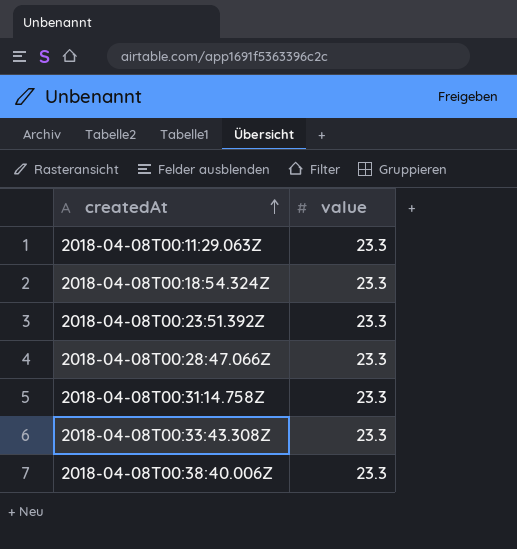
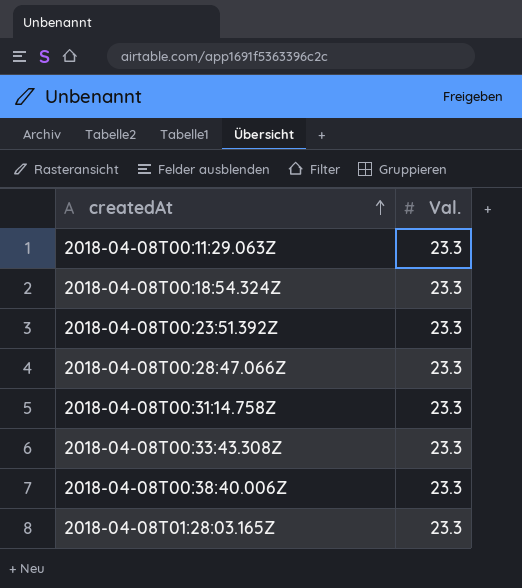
column name: value -> Val.
row 2018-04-08T01:28:03.165Z: none -> 23.3

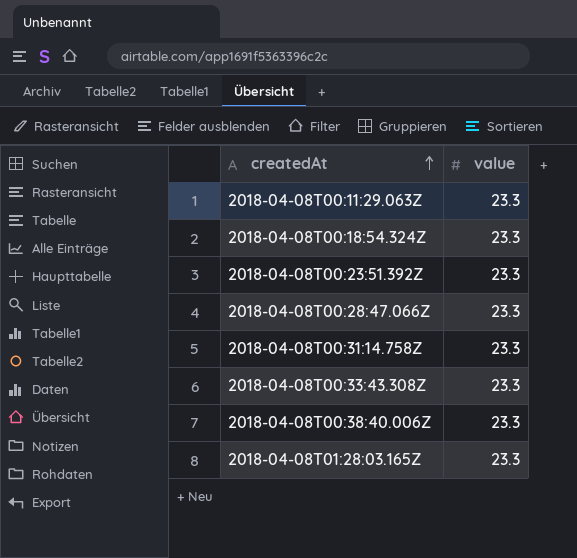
column name: Val. -> value

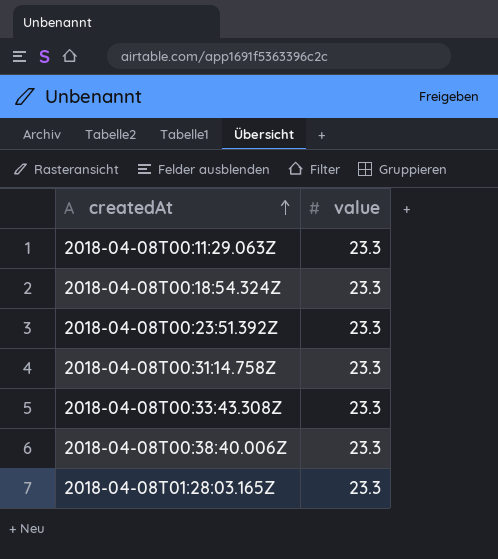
row 2018-04-08T00:28:47.066Z: 23.3 -> none

